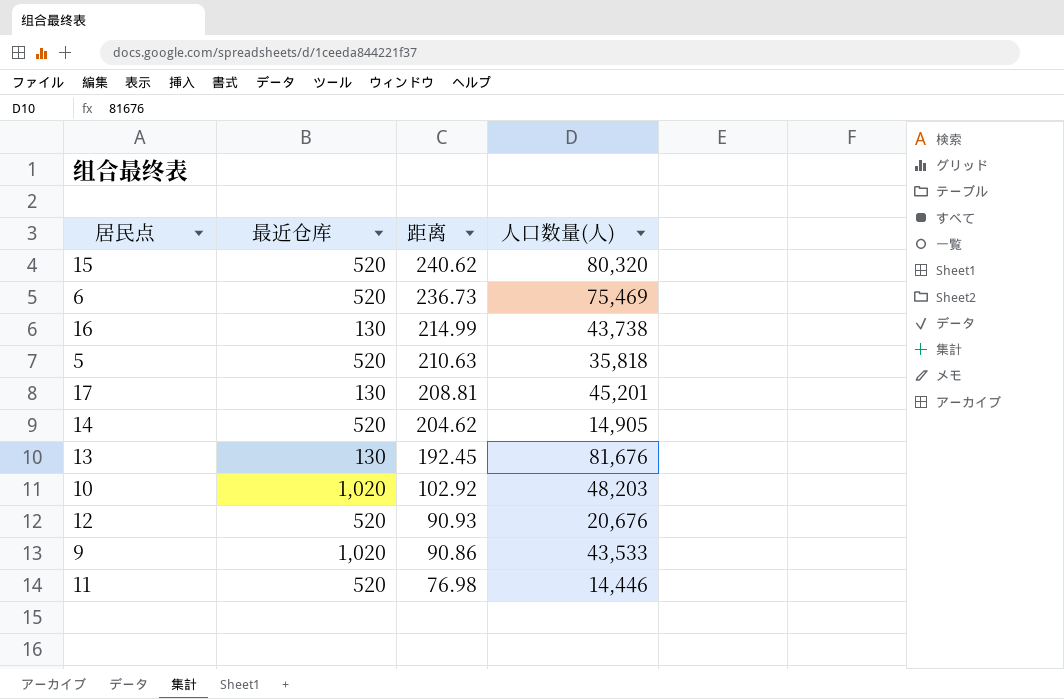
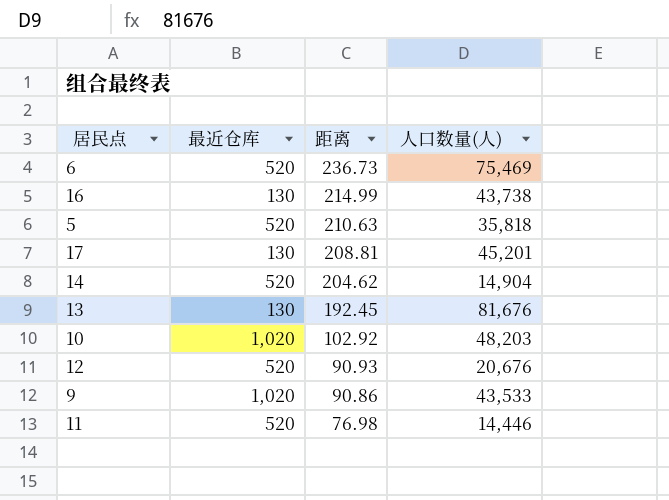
row 15: 520 | 240.62 | 80,320 -> none
14 | 人口数量(人): 14,905 -> 14,904

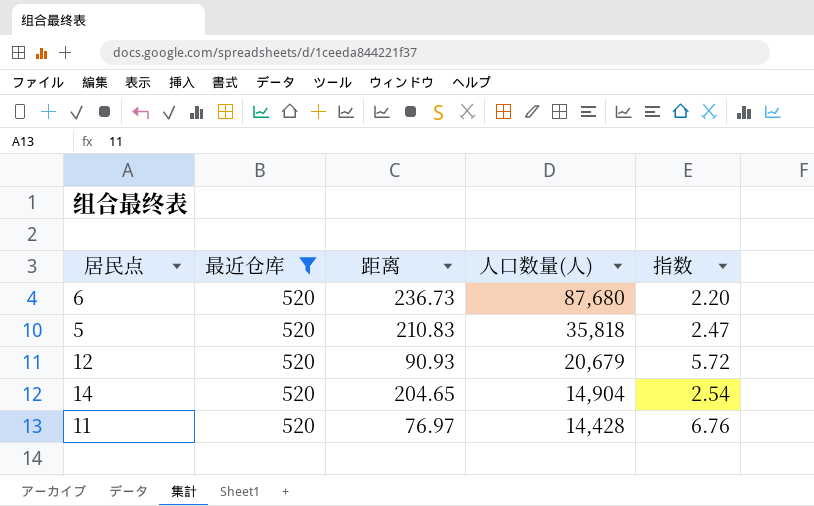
filter: none -> 最近仓库 = 520
row order: 距离 descending -> 人口数量(人) descending
column 指数 | formula: none -> [最近仓库] / [距离]
6 | 人口数量(人): 75,469 -> 87,680
5 | 距离: 210.63 -> 210.83
12 | 人口数量(人): 20,676 -> 20,679
14 | 距离: 204.62 -> 204.65
11 | 距离: 76.98 -> 76.97
11 | 人口数量(人): 14,446 -> 14,428

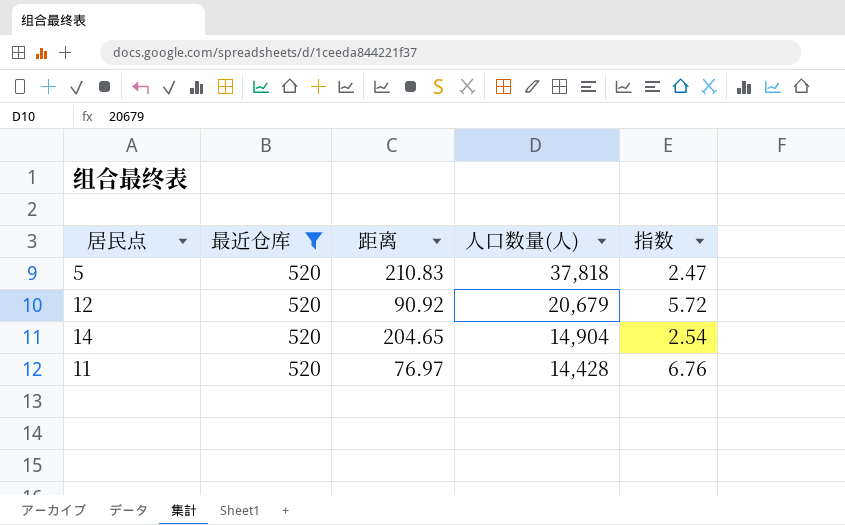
row 6: 520 | 236.73 | 87,680 | 2.20 -> none
5 | 人口数量(人): 35,818 -> 37,818
12 | 距离: 90.93 -> 90.92

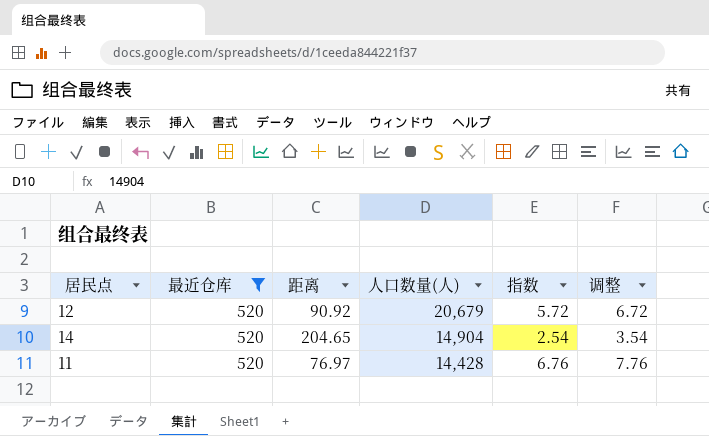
column 调整 | formula: none -> [指数] + 1
row 5: 520 | 210.83 | 37,818 | 2.47 -> none

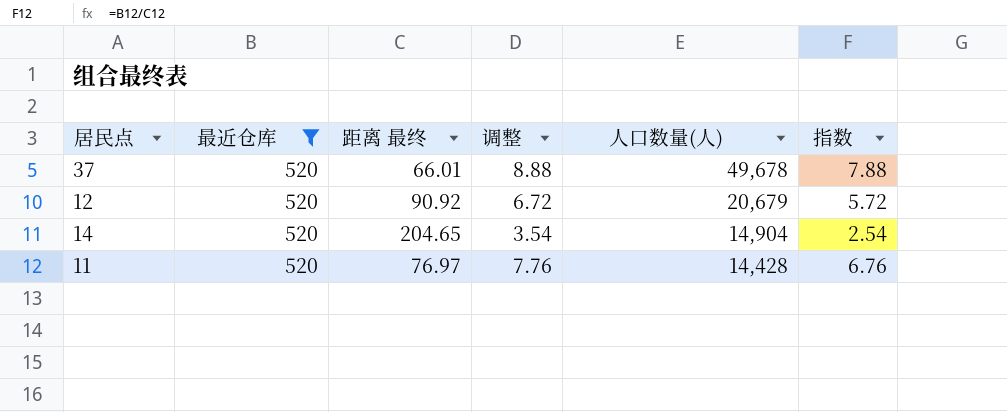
column name: 距离 -> 距离 最终
column 调整 | position: 6 -> 4
row 37: none -> 520 | 66.01 | 8.88 | 49,678 | 7.88

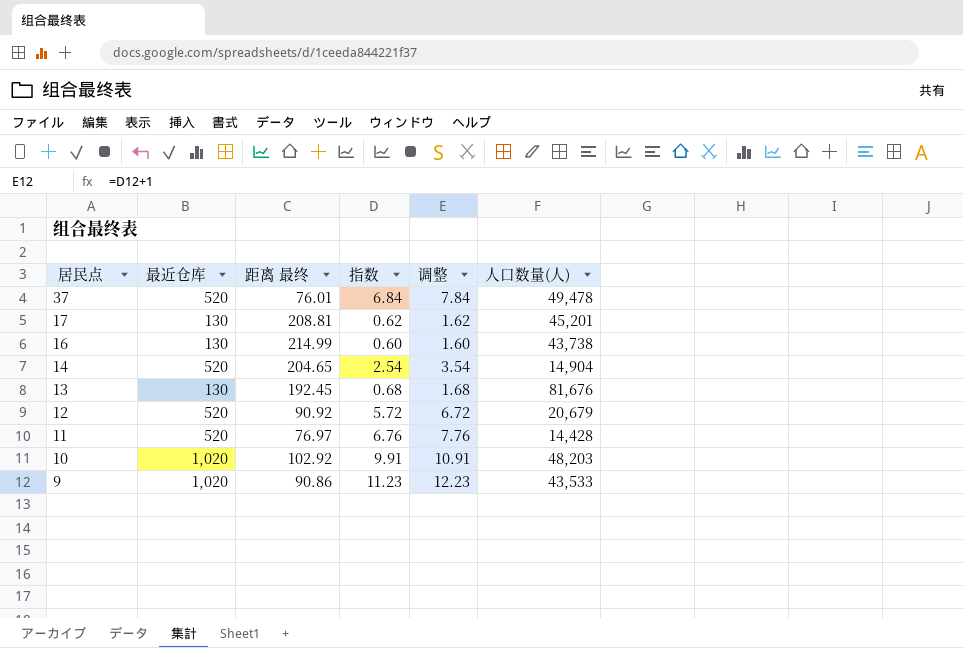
filter: 最近仓库 = 520 -> none
row order: 人口数量(人) descending -> 居民点 descending
column 指数 | position: 6 -> 4
37 | 距离 最终: 66.01 -> 76.01
37 | 指数: 7.88 -> 6.84
37 | 调整: 8.88 -> 7.84
37 | 人口数量(人): 49,678 -> 49,478

